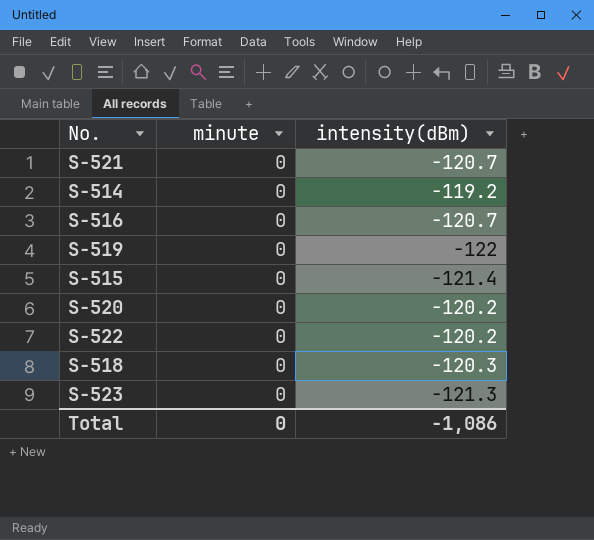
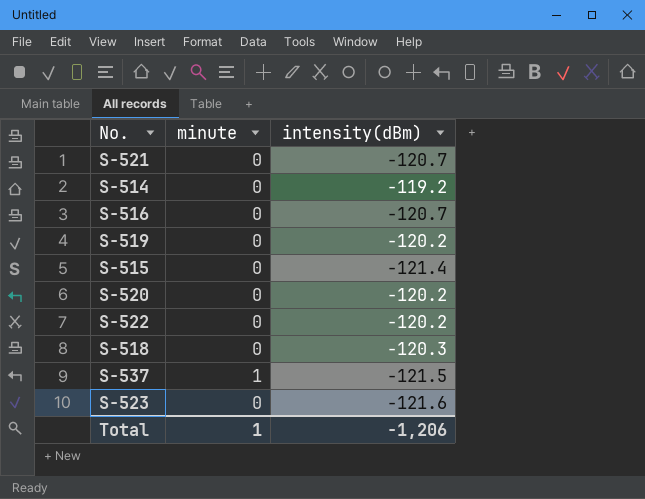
S-519 | intensity(dBm): -122 -> -120.2
row S-537: none -> 1 | -121.5
S-523 | intensity(dBm): -121.3 -> -121.6
Total | minute: 0 -> 1
Total | intensity(dBm): -1,086 -> -1,206

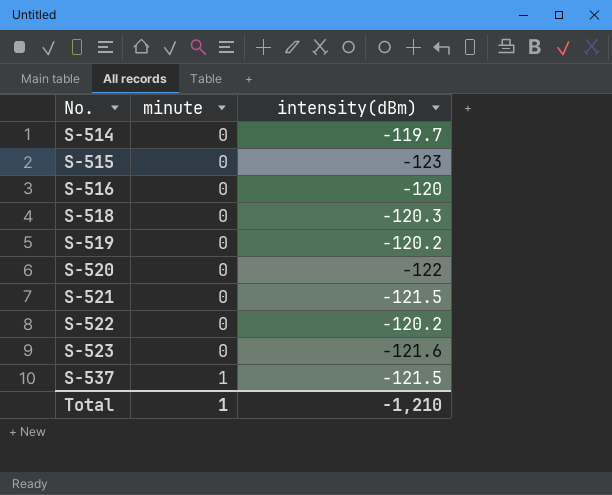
row order: none -> No. ascending
S-514 | intensity(dBm): -119.2 -> -119.7
S-515 | intensity(dBm): -121.4 -> -123
S-516 | intensity(dBm): -120.7 -> -120
S-520 | intensity(dBm): -120.2 -> -122
S-521 | intensity(dBm): -120.7 -> -121.5
Total | intensity(dBm): -1,206 -> -1,210

